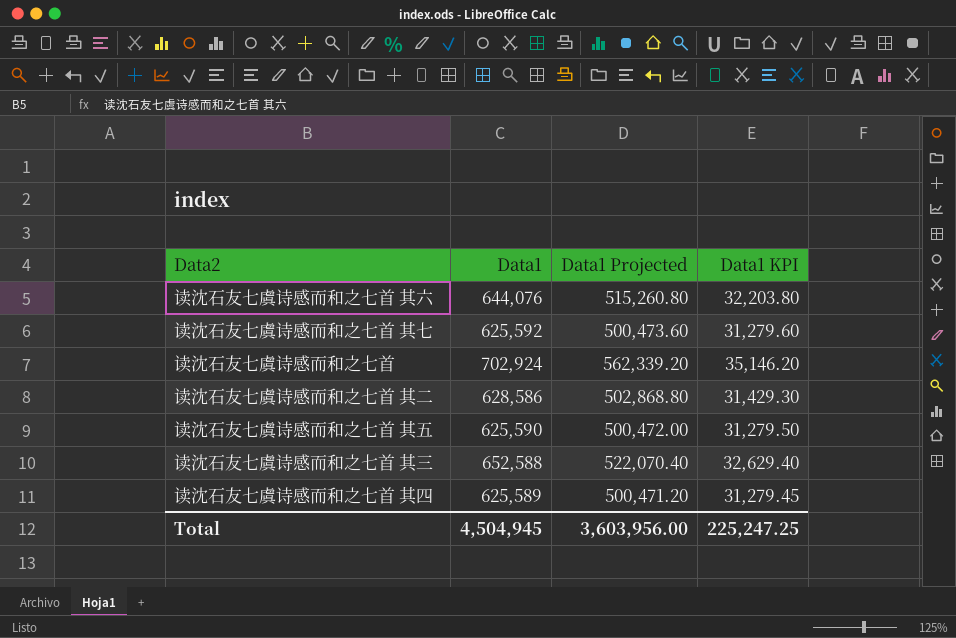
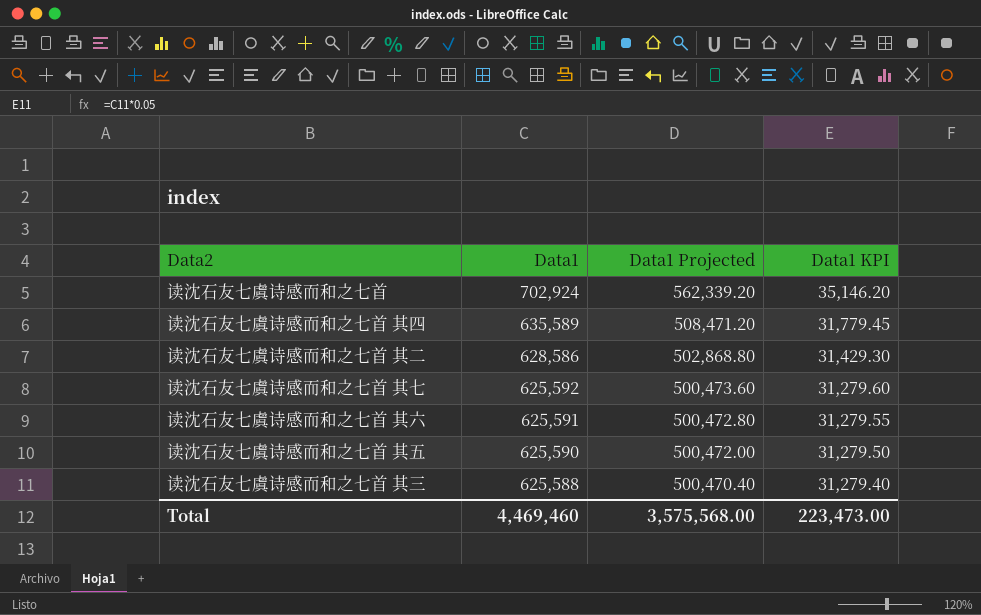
row order: none -> Data1 descending
读沈石友七虞诗感而和之七首 其四 | Data1: 625,589 -> 635,589
读沈石友七虞诗感而和之七首 其四 | Data1 Projected: 500,471.20 -> 508,471.20
读沈石友七虞诗感而和之七首 其四 | Data1 KPI: 31,279.45 -> 31,779.45
读沈石友七虞诗感而和之七首 其六 | Data1: 644,076 -> 625,591
读沈石友七虞诗感而和之七首 其六 | Data1 Projected: 515,260.80 -> 500,472.80
读沈石友七虞诗感而和之七首 其六 | Data1 KPI: 32,203.80 -> 31,279.55
读沈石友七虞诗感而和之七首 其三 | Data1: 652,588 -> 625,588
读沈石友七虞诗感而和之七首 其三 | Data1 Projected: 522,070.40 -> 500,470.40
读沈石友七虞诗感而和之七首 其三 | Data1 KPI: 32,629.40 -> 31,279.40
Total | Data1: 4,504,945 -> 4,469,460
Total | Data1 Projected: 3,603,956.00 -> 3,575,568.00
Total | Data1 KPI: 225,247.25 -> 223,473.00

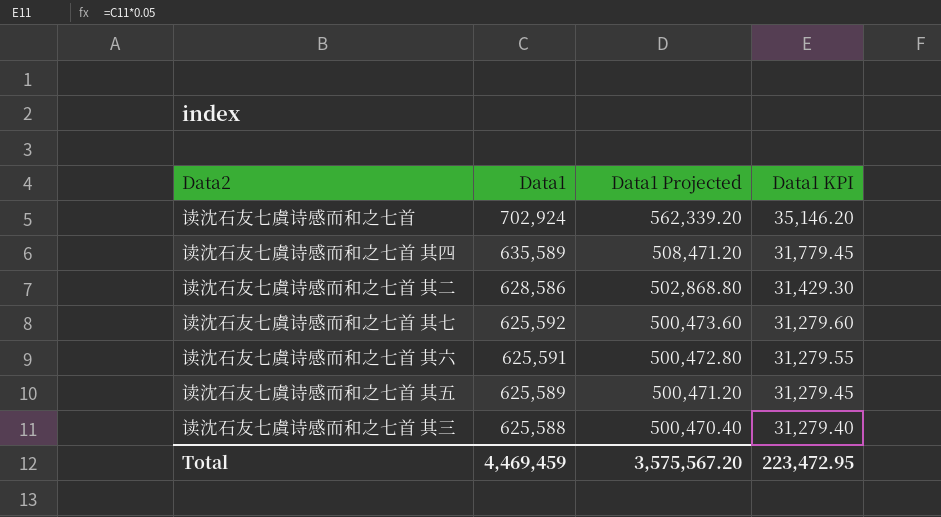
读沈石友七虞诗感而和之七首 其五 | Data1: 625,590 -> 625,589
读沈石友七虞诗感而和之七首 其五 | Data1 Projected: 500,472.00 -> 500,471.20
读沈石友七虞诗感而和之七首 其五 | Data1 KPI: 31,279.50 -> 31,279.45
Total | Data1: 4,469,460 -> 4,469,459
Total | Data1 Projected: 3,575,568.00 -> 3,575,567.20
Total | Data1 KPI: 223,473.00 -> 223,472.95

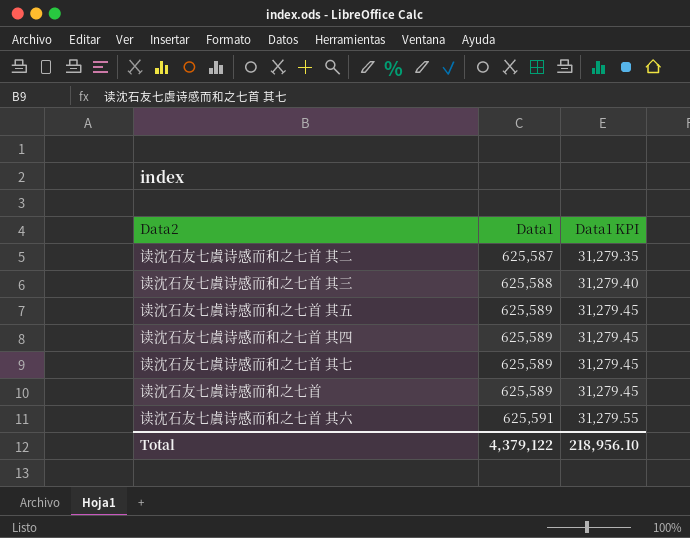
row order: Data1 descending -> Data1 ascending
column Data1 Projected | formula: [Data1] * 0.8 -> none
读沈石友七虞诗感而和之七首 其二 | Data1: 628,586 -> 625,587
读沈石友七虞诗感而和之七首 其二 | Data1 KPI: 31,429.30 -> 31,279.35
读沈石友七虞诗感而和之七首 其四 | Data1: 635,589 -> 625,589
读沈石友七虞诗感而和之七首 其四 | Data1 KPI: 31,779.45 -> 31,279.45
读沈石友七虞诗感而和之七首 其七 | Data1: 625,592 -> 625,589
读沈石友七虞诗感而和之七首 其七 | Data1 KPI: 31,279.60 -> 31,279.45
读沈石友七虞诗感而和之七首 | Data1: 702,924 -> 625,589
读沈石友七虞诗感而和之七首 | Data1 KPI: 35,146.20 -> 31,279.45
Total | Data1: 4,469,459 -> 4,379,122
Total | Data1 KPI: 223,472.95 -> 218,956.10

